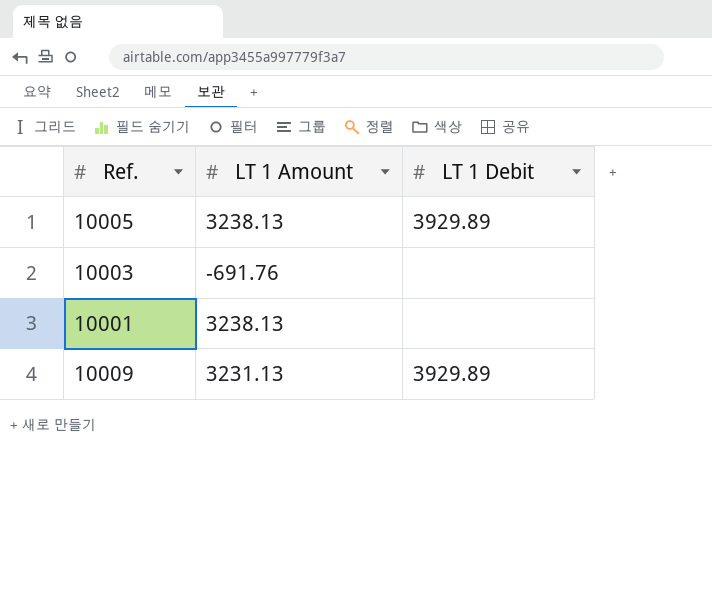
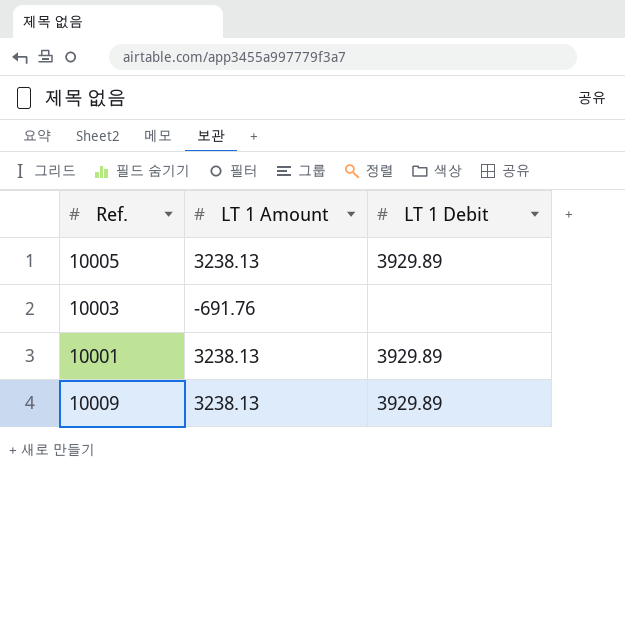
10001 | LT 1 Debit: none -> 3929.89
10009 | LT 1 Amount: 3231.13 -> 3238.13

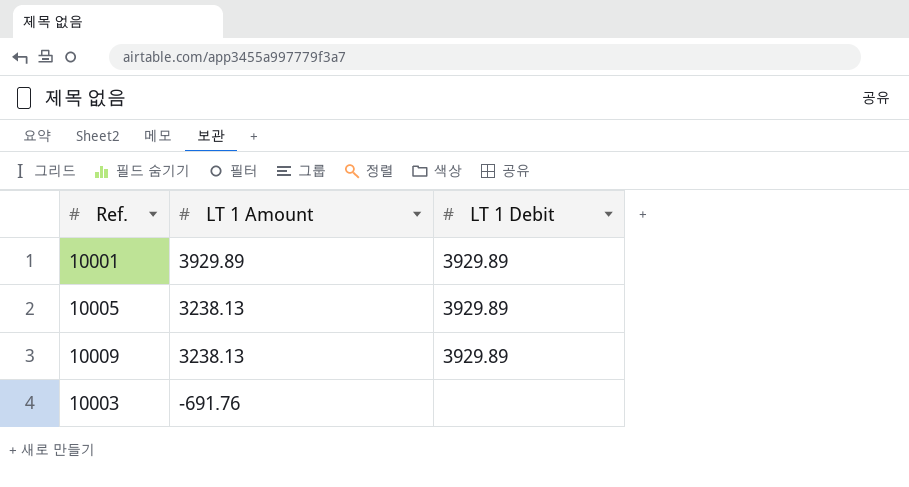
row order: none -> LT 1 Amount descending
10001 | LT 1 Amount: 3238.13 -> 3929.89

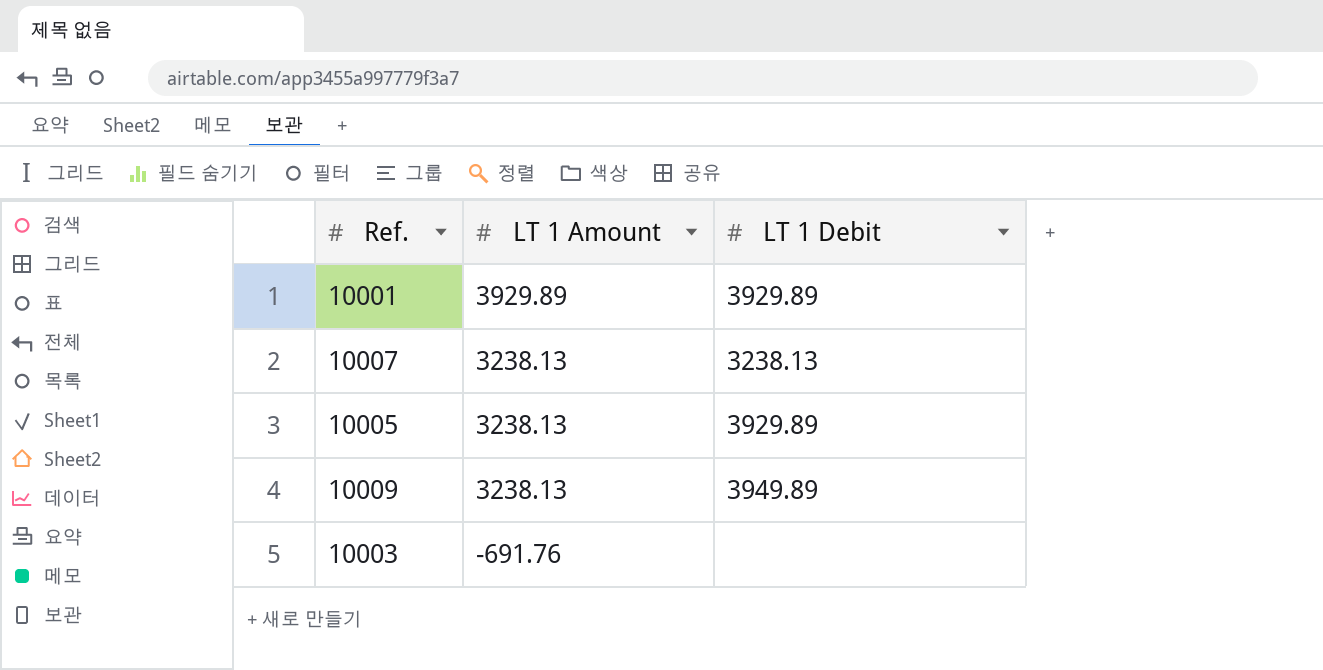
row 10007: none -> 3238.13 | 3238.13
10009 | LT 1 Debit: 3929.89 -> 3949.89

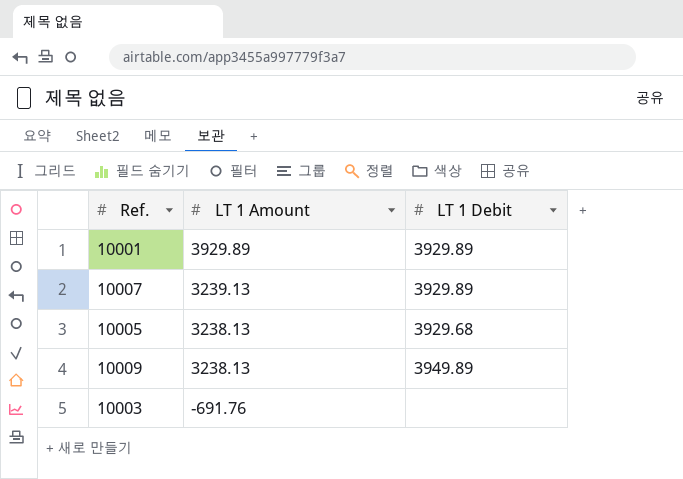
10007 | LT 1 Amount: 3238.13 -> 3239.13
10007 | LT 1 Debit: 3238.13 -> 3929.89
10005 | LT 1 Debit: 3929.89 -> 3929.68

